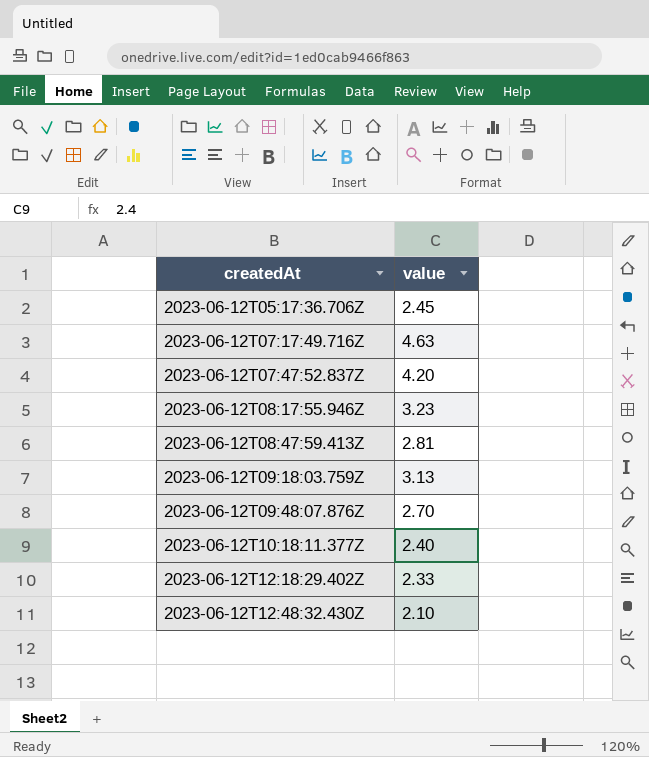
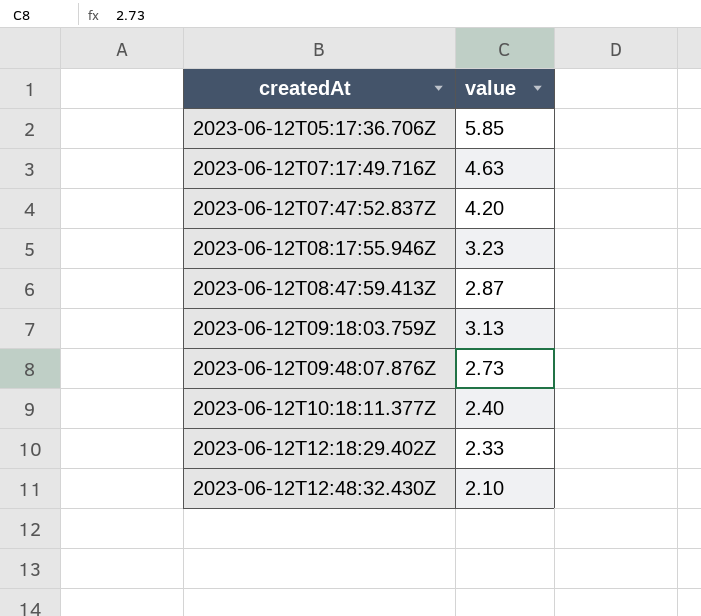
2023-06-12T05:17:36.706Z | value: 2.45 -> 5.85
2023-06-12T08:47:59.413Z | value: 2.81 -> 2.87
2023-06-12T09:48:07.876Z | value: 2.70 -> 2.73

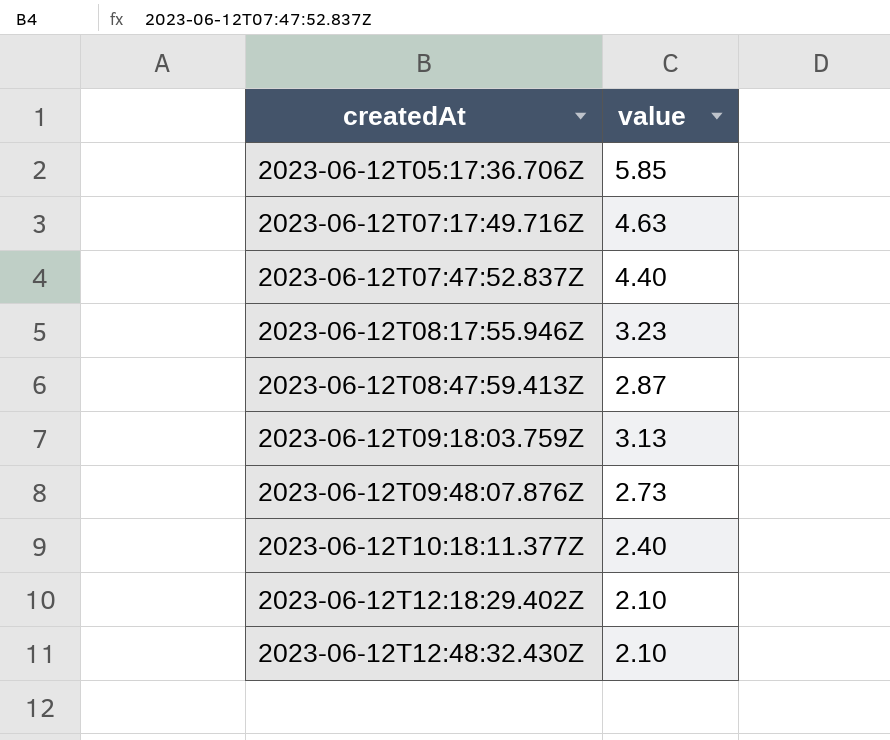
2023-06-12T07:47:52.837Z | value: 4.20 -> 4.40
2023-06-12T12:18:29.402Z | value: 2.33 -> 2.10

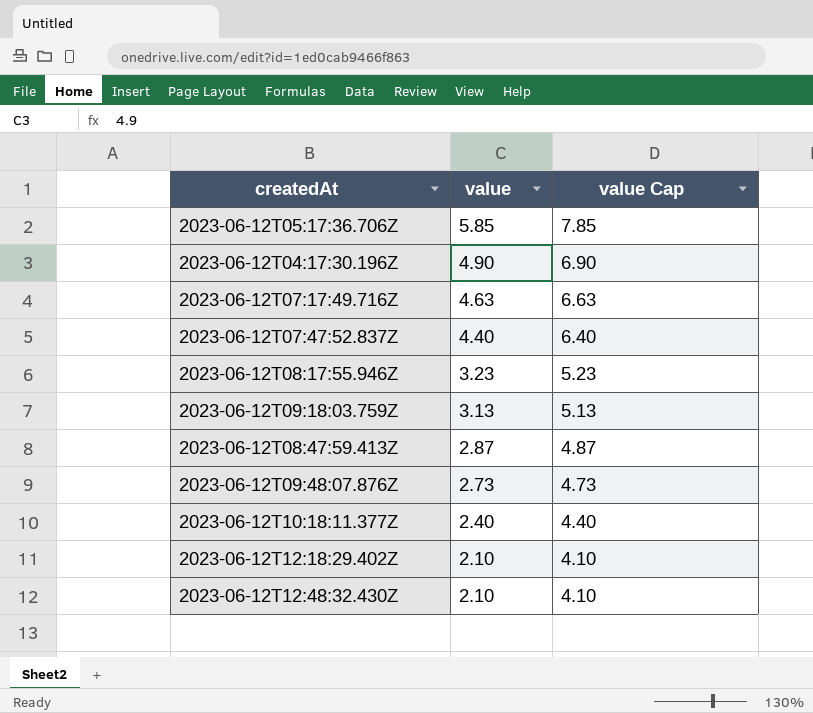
row order: createdAt ascending -> value descending
column value Cap | formula: none -> [value] + 2
row 2023-06-12T04:17:30.196Z: none -> 4.90 | 6.90

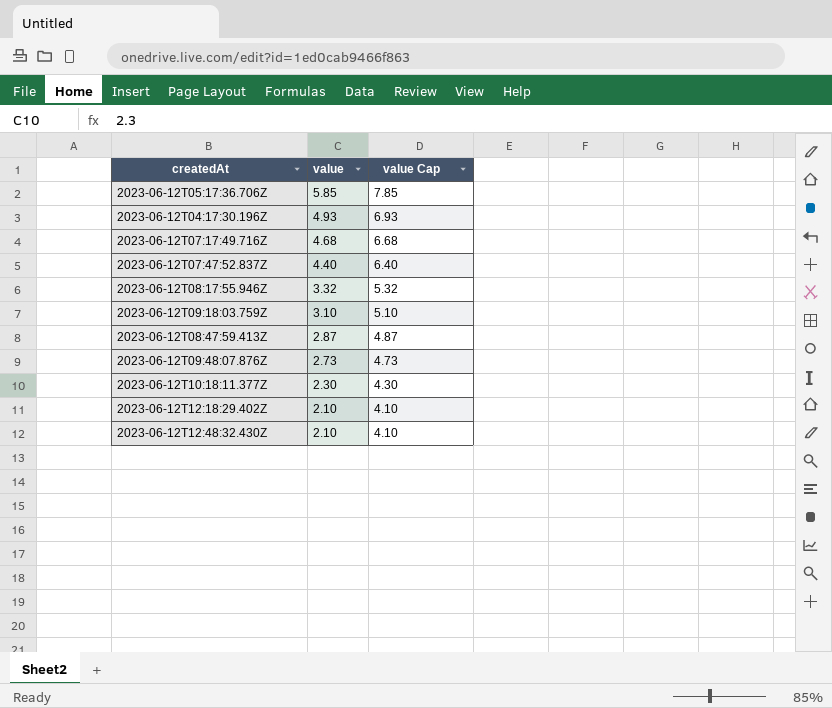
2023-06-12T04:17:30.196Z | value: 4.90 -> 4.93
2023-06-12T04:17:30.196Z | value Cap: 6.90 -> 6.93
2023-06-12T07:17:49.716Z | value: 4.63 -> 4.68
2023-06-12T07:17:49.716Z | value Cap: 6.63 -> 6.68
2023-06-12T08:17:55.946Z | value: 3.23 -> 3.32
2023-06-12T08:17:55.946Z | value Cap: 5.23 -> 5.32
2023-06-12T09:18:03.759Z | value: 3.13 -> 3.10
2023-06-12T09:18:03.759Z | value Cap: 5.13 -> 5.10
2023-06-12T10:18:11.377Z | value: 2.40 -> 2.30
2023-06-12T10:18:11.377Z | value Cap: 4.40 -> 4.30

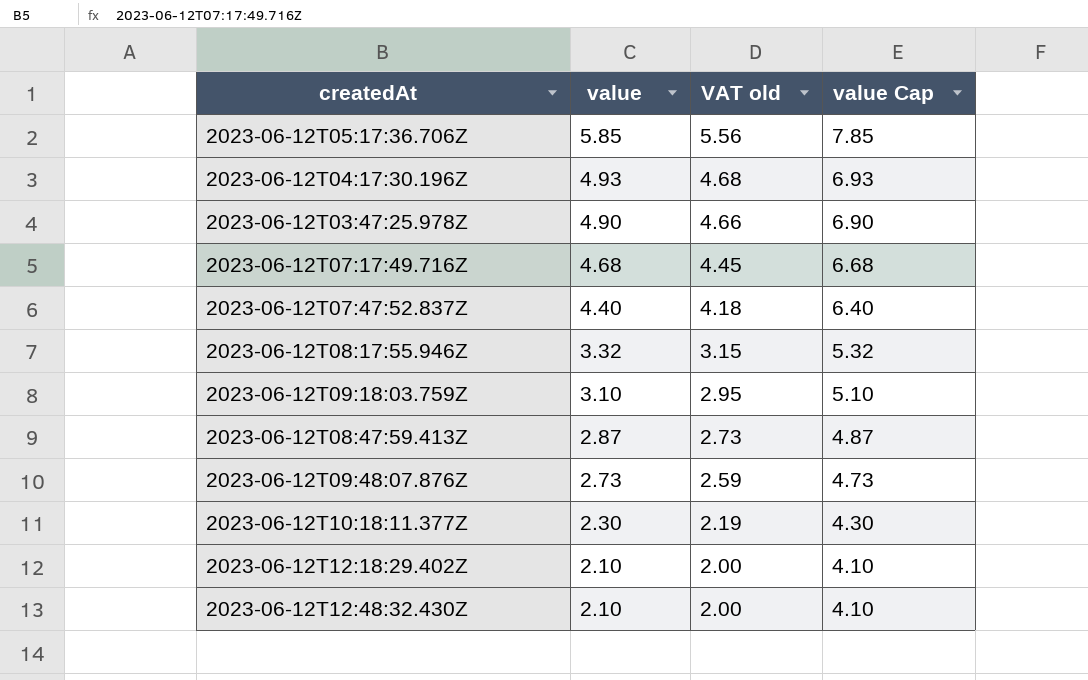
column VAT old | formula: none -> [value] * 0.95
row 2023-06-12T03:47:25.978Z: none -> 4.90 | 4.66 | 6.90

